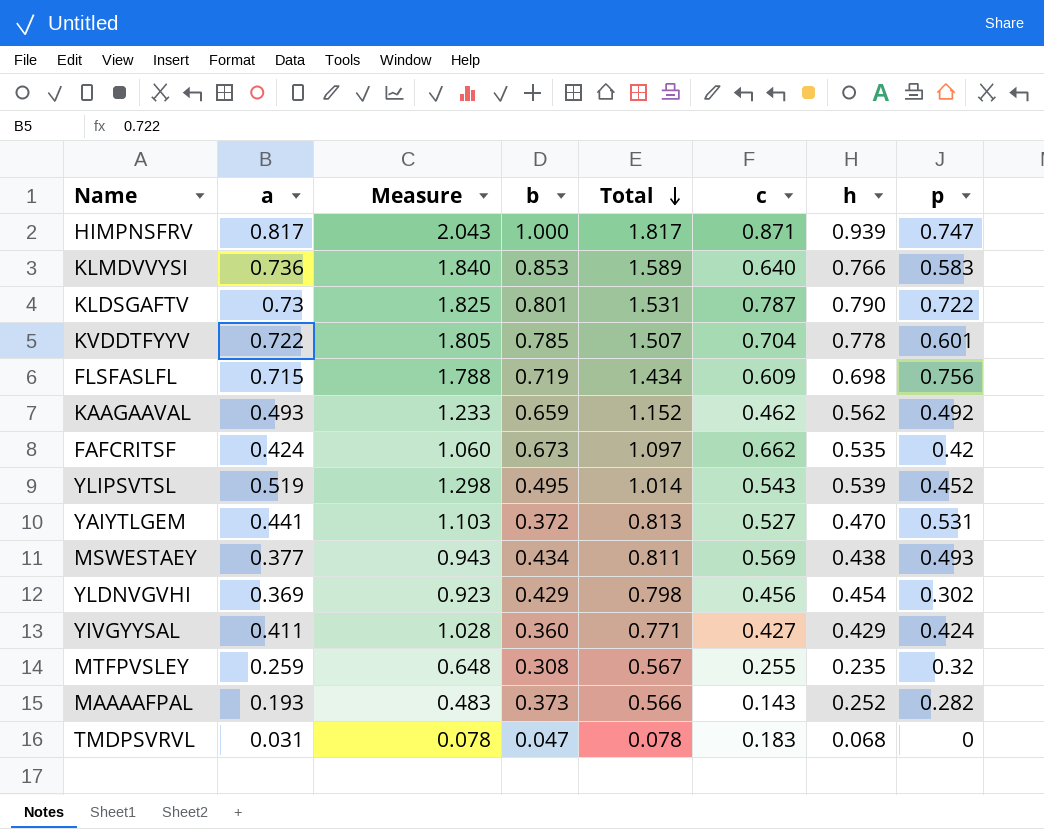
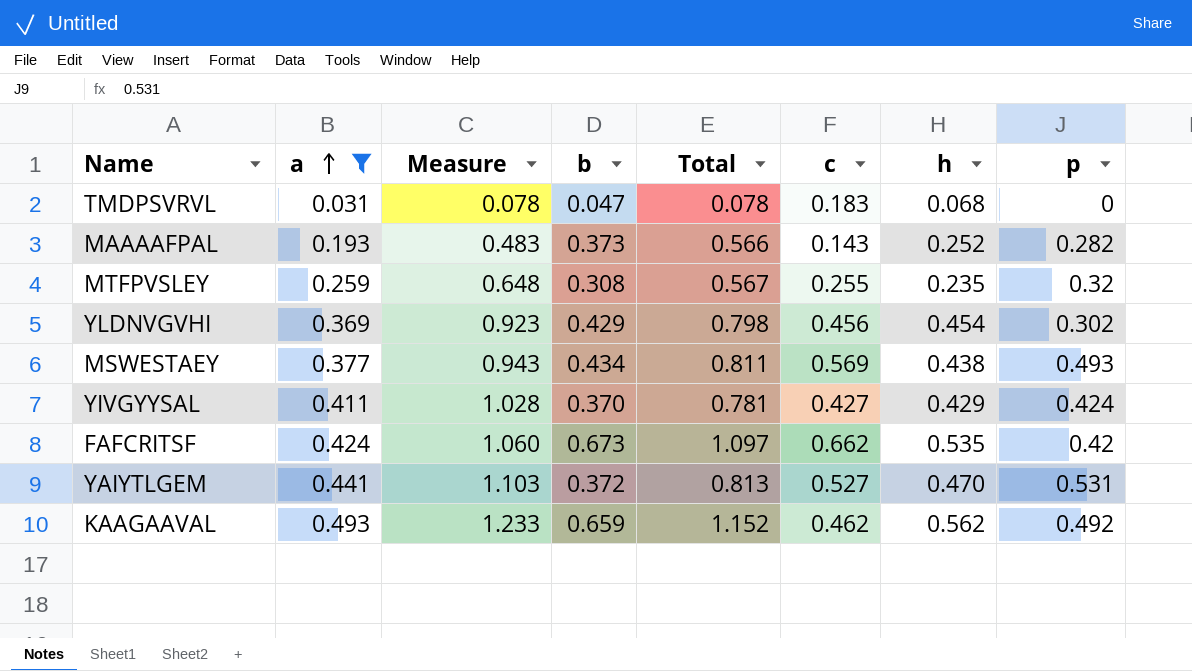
filter: none -> a <= 0.493
row order: Total descending -> a ascending
YIVGYYSAL | b: 0.360 -> 0.370
YIVGYYSAL | Total: 0.771 -> 0.781

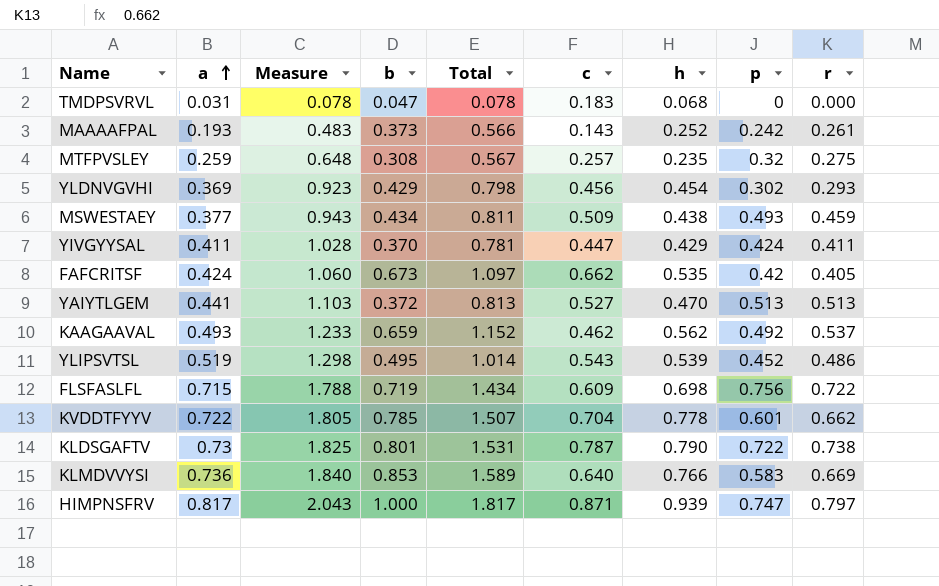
filter: a <= 0.493 -> none
column r | position: none -> 9
MAAAAFPAL | p: 0.282 -> 0.242
MTFPVSLEY | c: 0.255 -> 0.257
MSWESTAEY | c: 0.569 -> 0.509
YIVGYYSAL | c: 0.427 -> 0.447
YAIYTLGEM | p: 0.531 -> 0.513

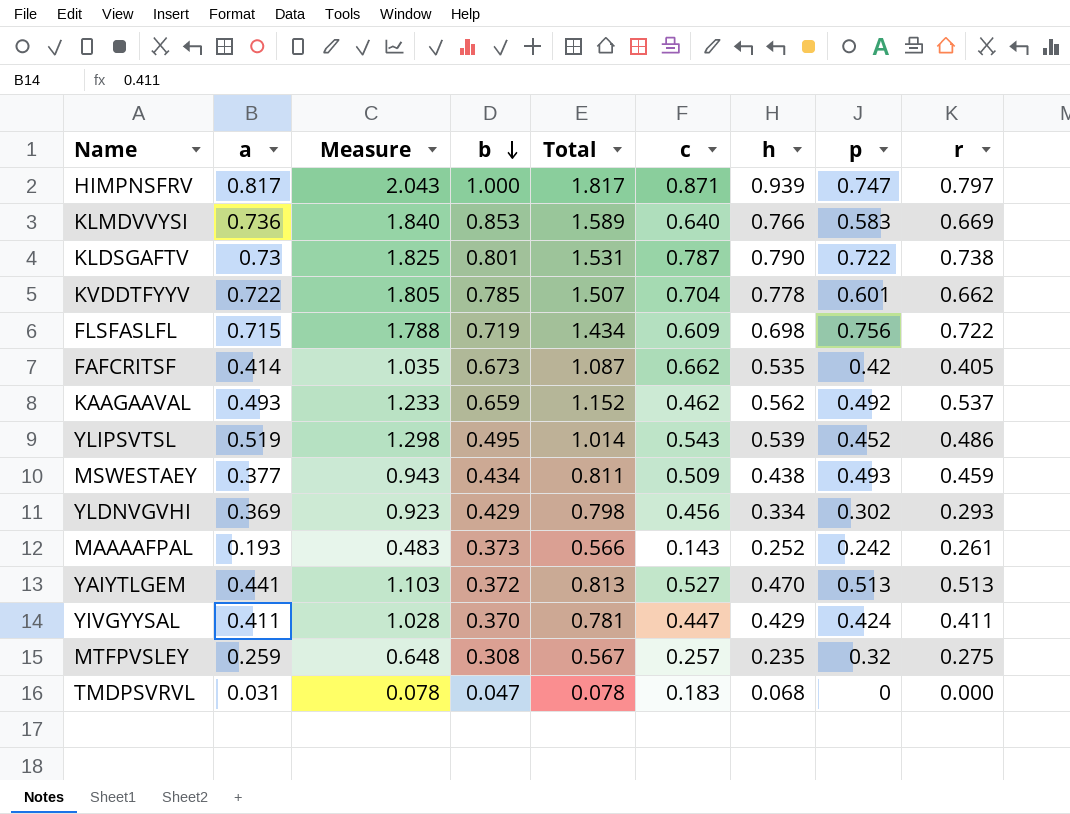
row order: a ascending -> b descending
FAFCRITSF | a: 0.424 -> 0.414
FAFCRITSF | Measure: 1.060 -> 1.035
FAFCRITSF | Total: 1.097 -> 1.087
YLDNVGVHI | h: 0.454 -> 0.334

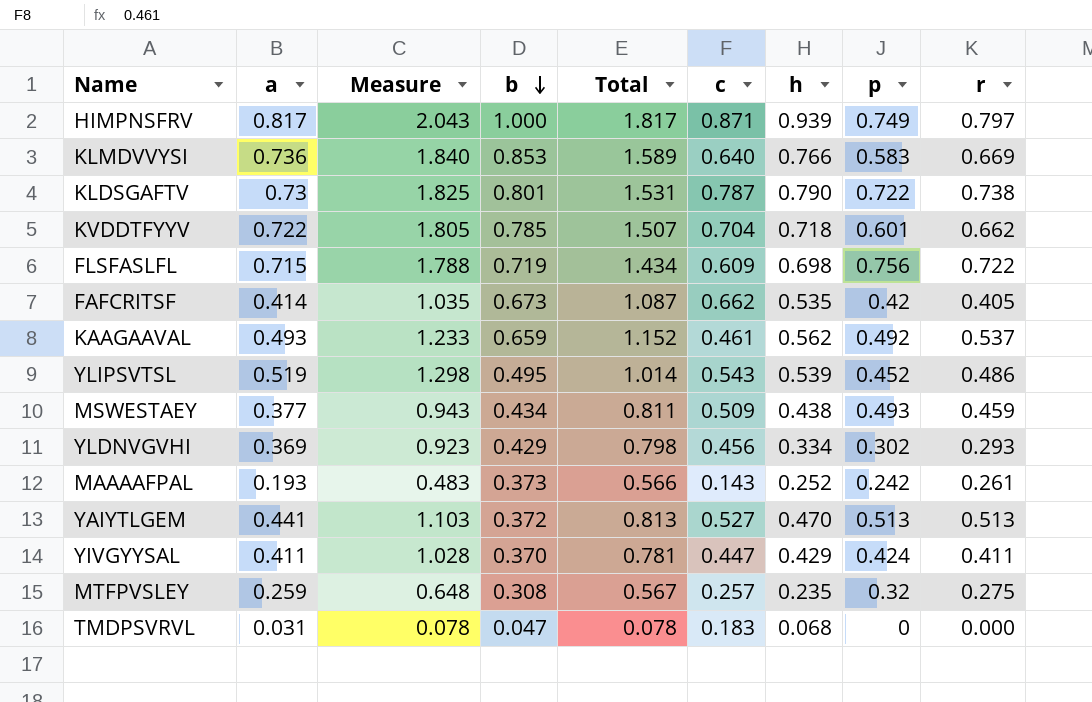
HIMPNSFRV | p: 0.747 -> 0.749
KVDDTFYYV | h: 0.778 -> 0.718
KAAGAAVAL | c: 0.462 -> 0.461

